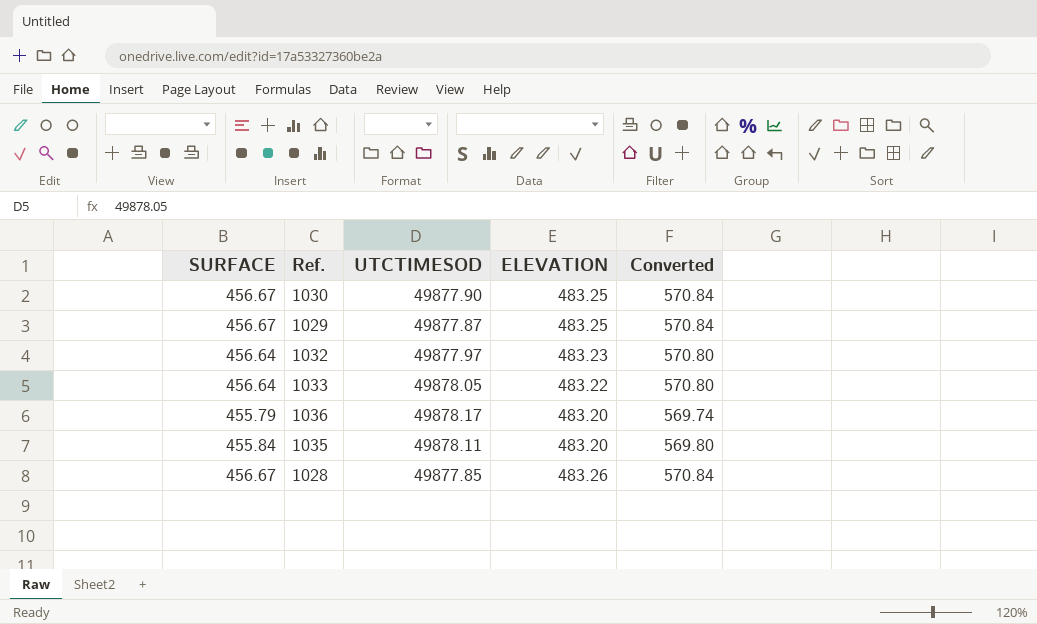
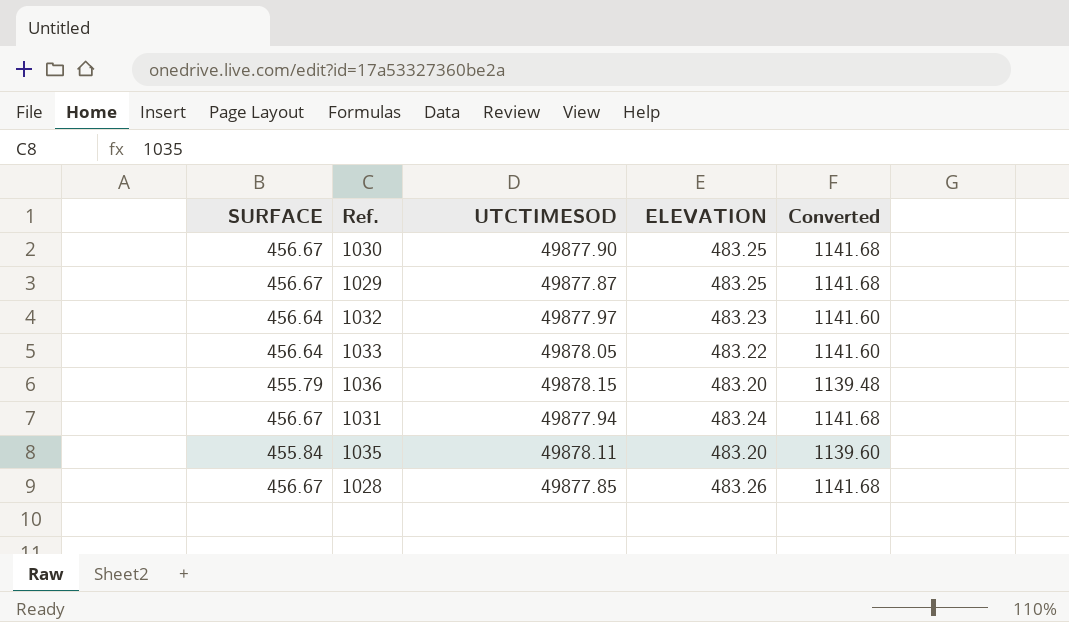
column Converted | formula: [SURFACE] * 1.25 -> [SURFACE] * 2.5
1036 | UTCTIMESOD: 49878.17 -> 49878.15
row 1031: none -> 456.67 | 49877.94 | 483.24 | 1141.68

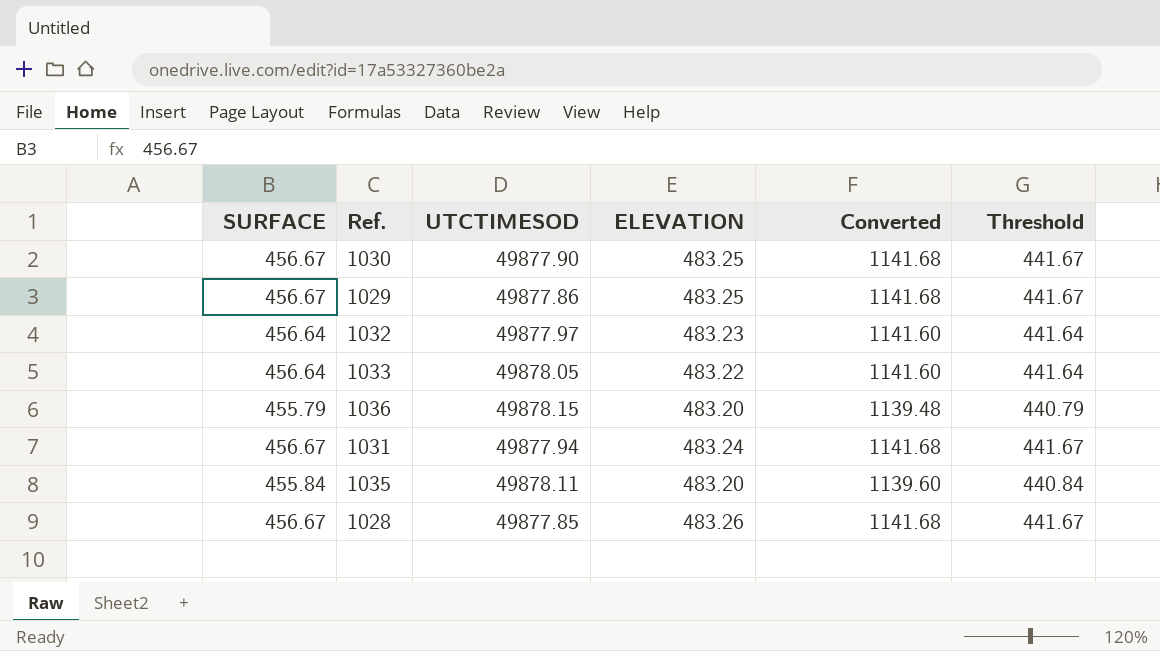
column Threshold | formula: none -> [SURFACE] - 15
1029 | UTCTIMESOD: 49877.87 -> 49877.86

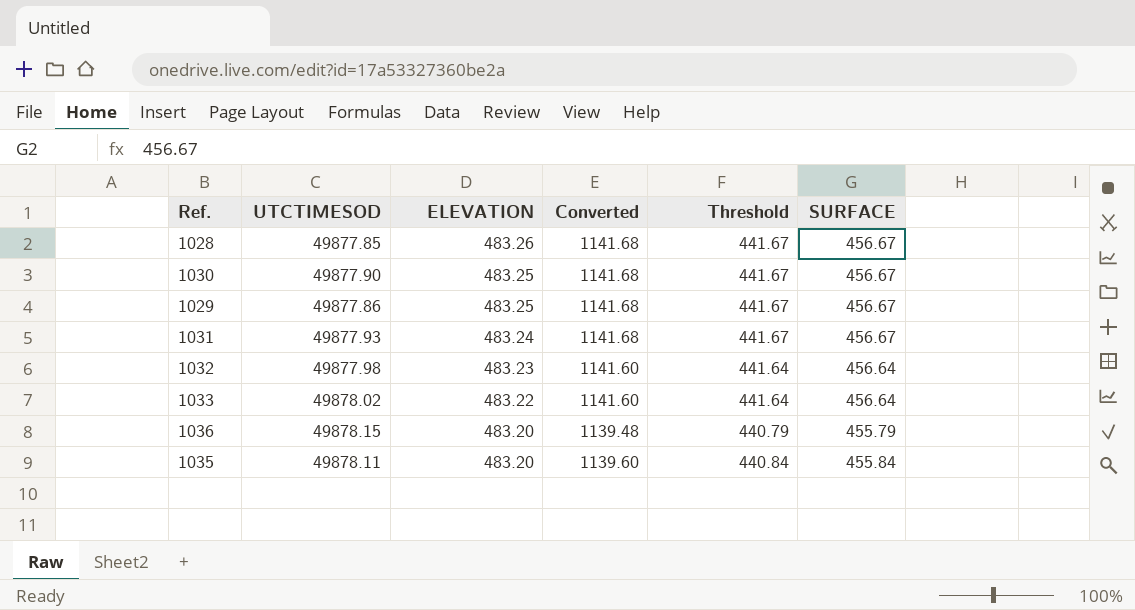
row order: none -> ELEVATION descending
column SURFACE | position: 1 -> 6
1031 | UTCTIMESOD: 49877.94 -> 49877.93
1032 | UTCTIMESOD: 49877.97 -> 49877.98
1033 | UTCTIMESOD: 49878.05 -> 49878.02

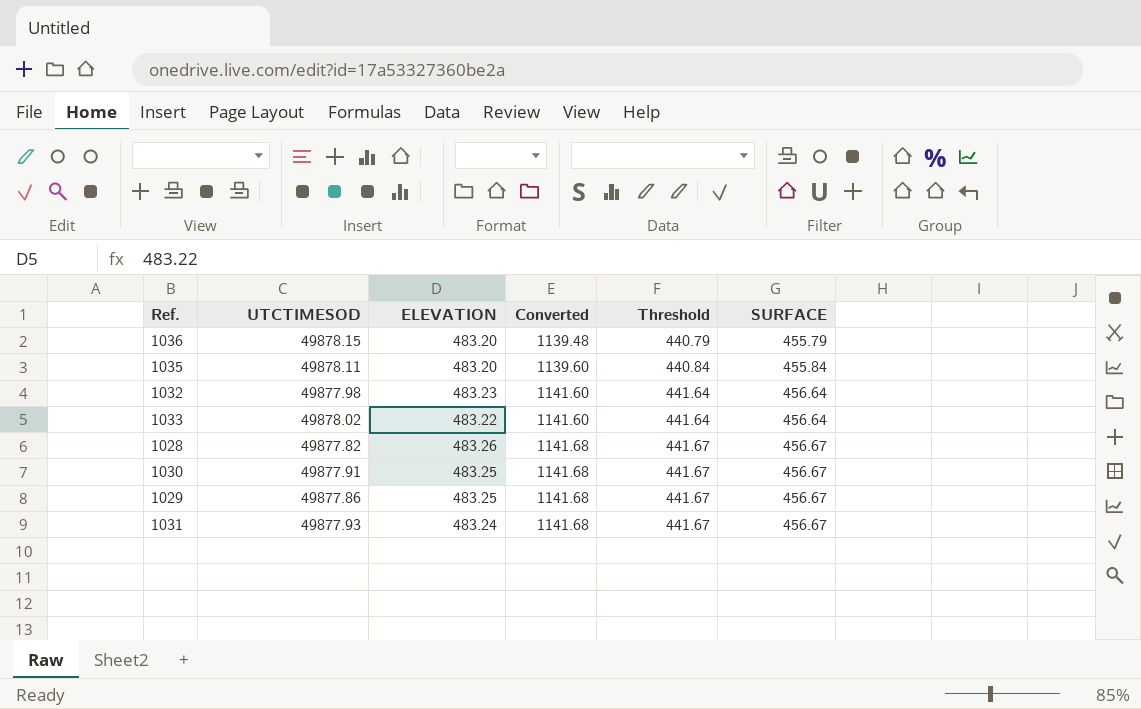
row order: ELEVATION descending -> Converted ascending
1028 | UTCTIMESOD: 49877.85 -> 49877.82
1030 | UTCTIMESOD: 49877.90 -> 49877.91

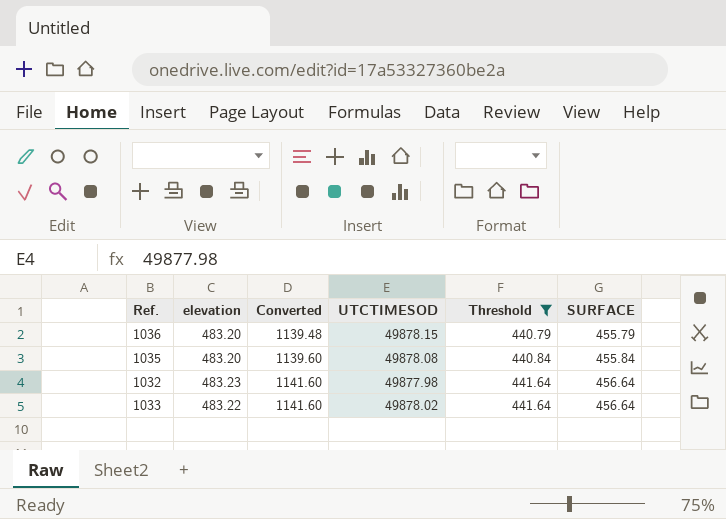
filter: none -> Threshold != 441.67
column name: ELEVATION -> elevation
column UTCTIMESOD | position: 2 -> 4
1035 | UTCTIMESOD: 49878.11 -> 49878.08

